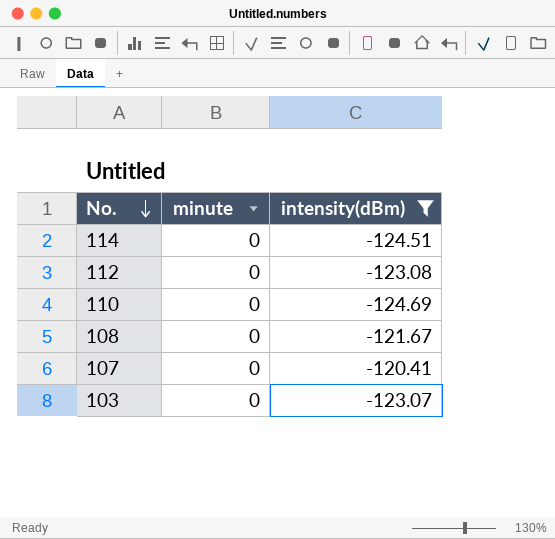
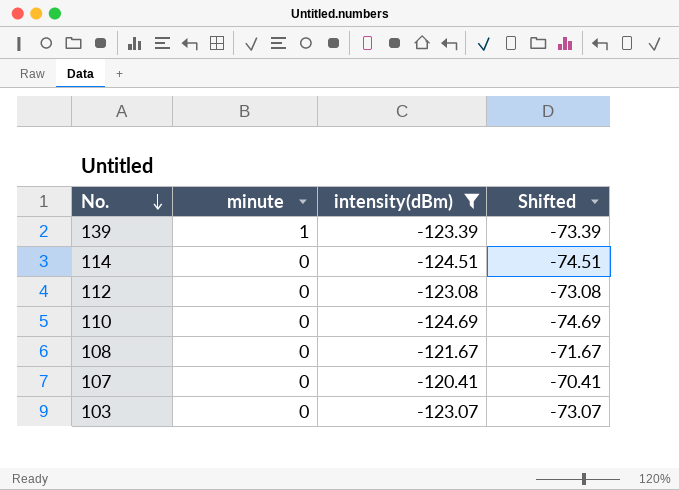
column Shifted | formula: none -> [intensity(dBm)] + 50
row 139: none -> 1 | -123.39 | -73.39

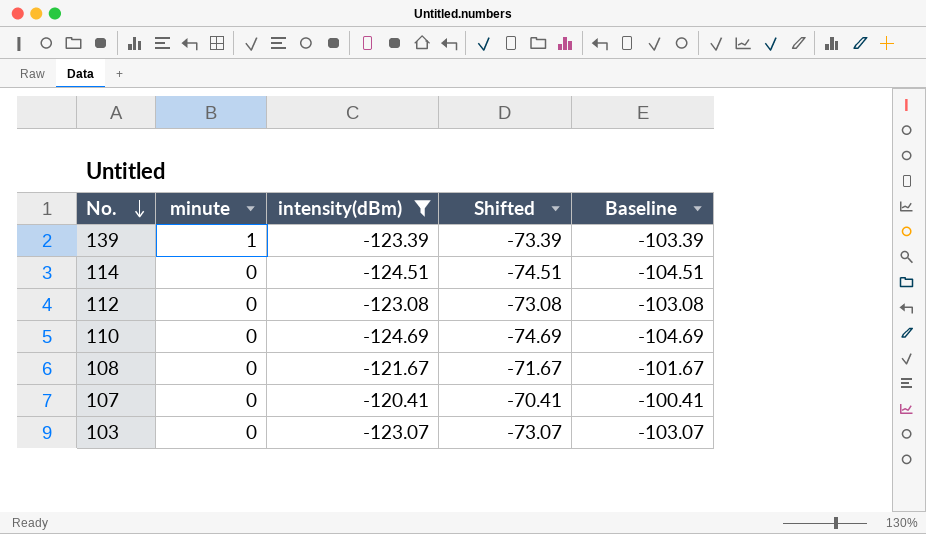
column Baseline | formula: none -> [intensity(dBm)] + 20

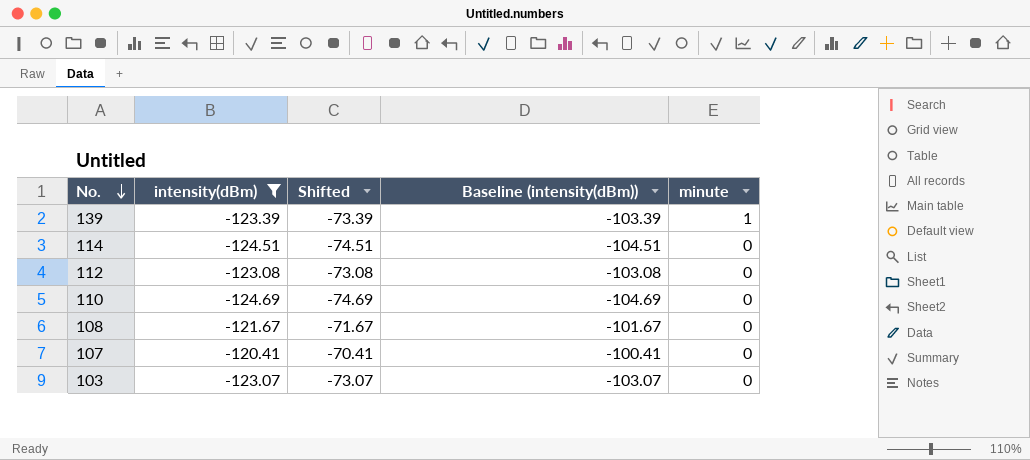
column name: Baseline -> Baseline (intensity(dBm))
column minute | position: 2 -> 5

